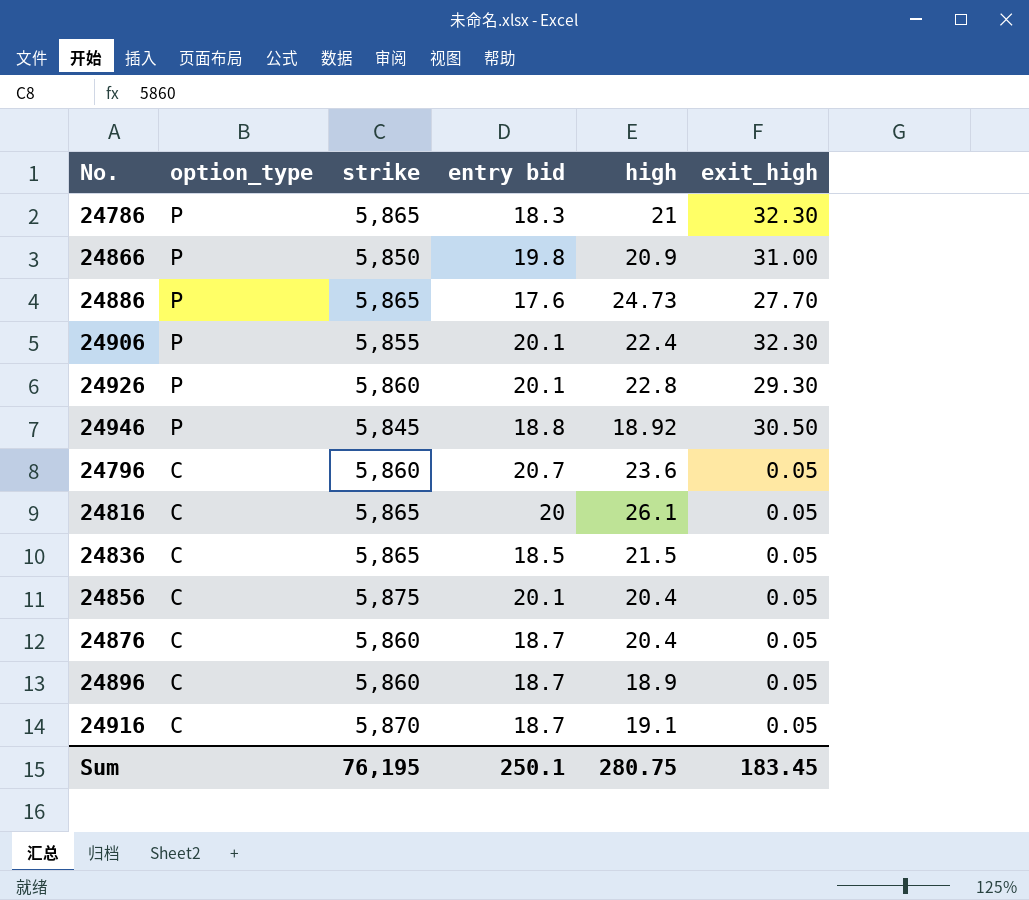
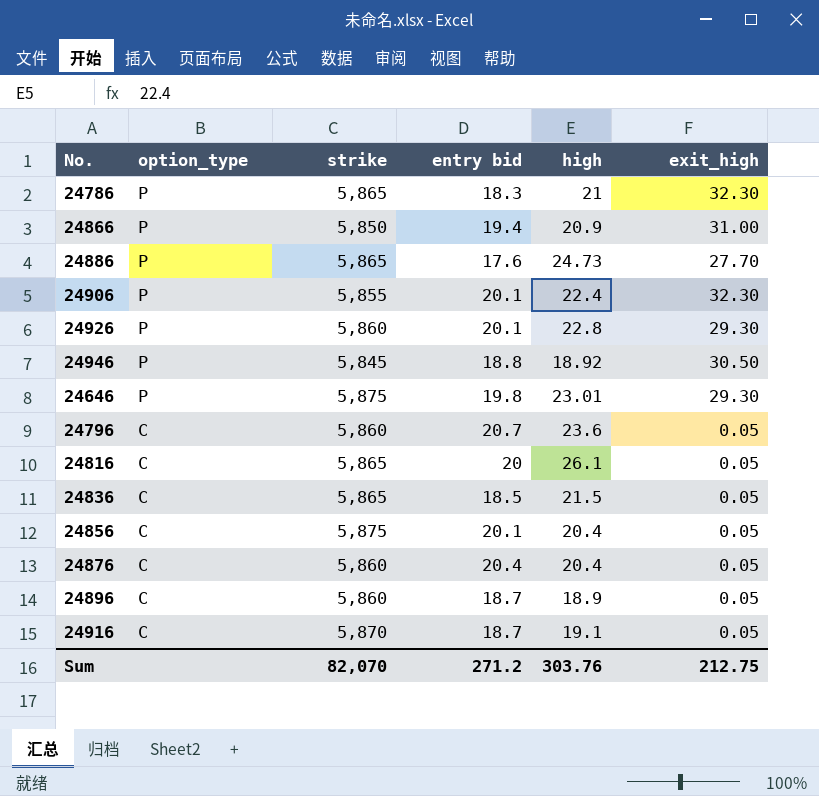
24866 | entry bid: 19.8 -> 19.4
row 24646: none -> P | 5,875 | 19.8 | 23.01 | 29.30
24876 | entry bid: 18.7 -> 20.4
Sum | strike: 76,195 -> 82,070
Sum | entry bid: 250.1 -> 271.2
Sum | high: 280.75 -> 303.76
Sum | exit_high: 183.45 -> 212.75

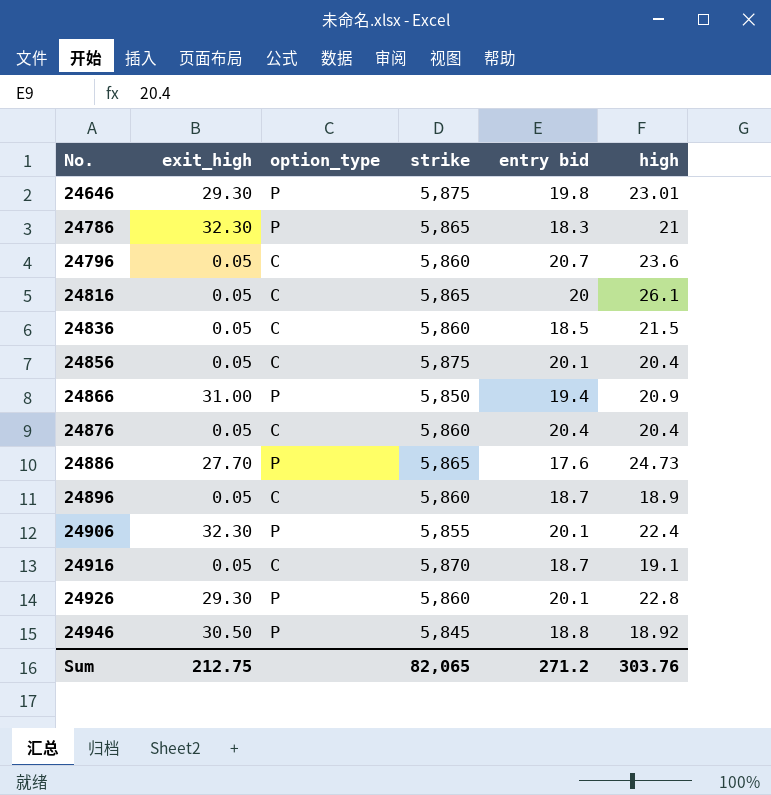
row order: option_type descending -> No. ascending
column exit_high | position: 6 -> 2
24836 | strike: 5,865 -> 5,860
Sum | strike: 82,070 -> 82,065

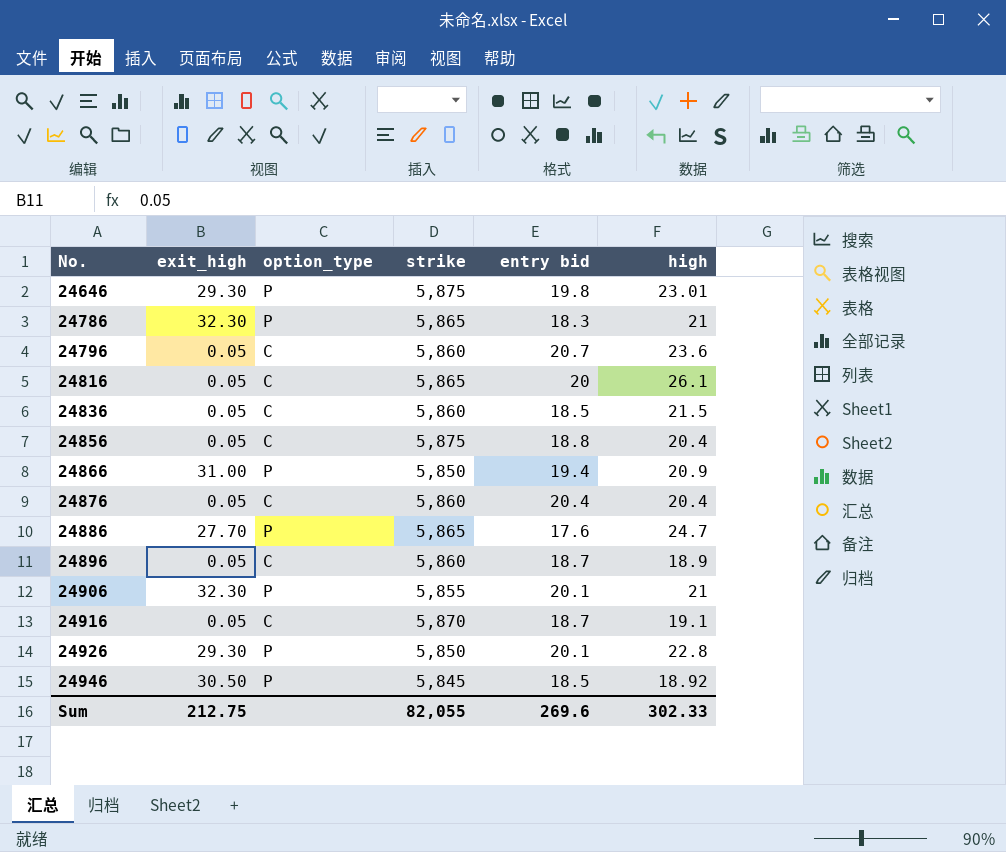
24856 | entry bid: 20.1 -> 18.8
24886 | high: 24.73 -> 24.7
24906 | high: 22.4 -> 21
24926 | strike: 5,860 -> 5,850
24946 | entry bid: 18.8 -> 18.5
Sum | strike: 82,065 -> 82,055
Sum | entry bid: 271.2 -> 269.6
Sum | high: 303.76 -> 302.33

